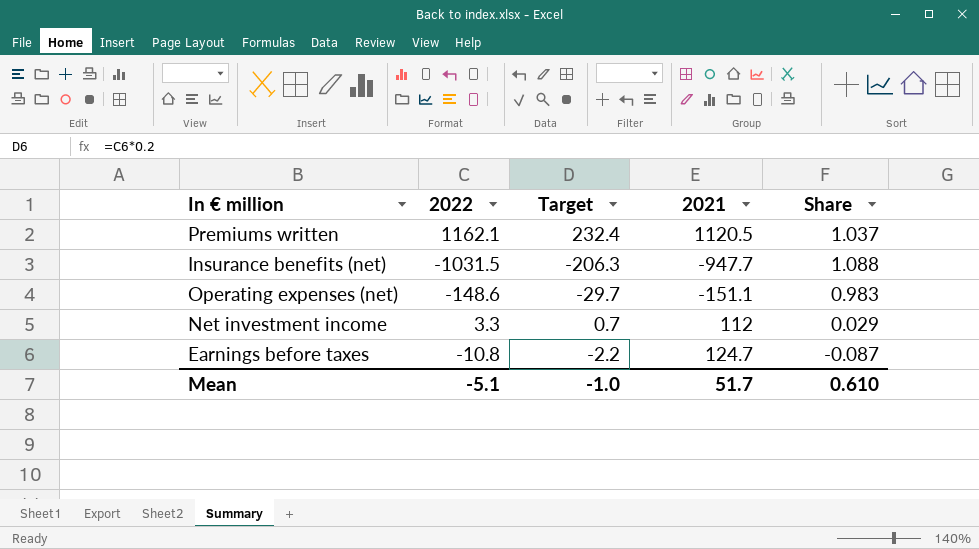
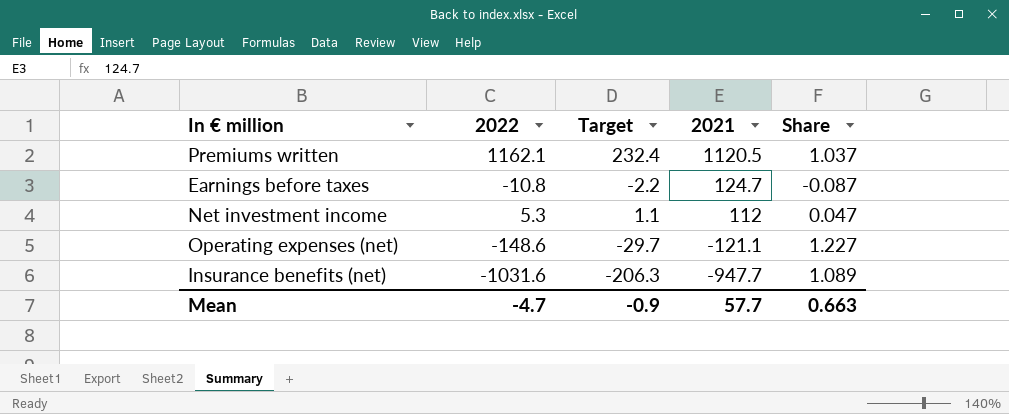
row order: none -> 2021 descending
Net investment income | 2022: 3.3 -> 5.3
Net investment income | Target: 0.7 -> 1.1
Net investment income | Share: 0.029 -> 0.047
Operating expenses (net) | 2021: -151.1 -> -121.1
Operating expenses (net) | Share: 0.983 -> 1.227
Insurance benefits (net) | 2022: -1031.5 -> -1031.6
Insurance benefits (net) | Share: 1.088 -> 1.089
Mean | 2022: -5.1 -> -4.7
Mean | Target: -1.0 -> -0.9
Mean | 2021: 51.7 -> 57.7
Mean | Share: 0.610 -> 0.663

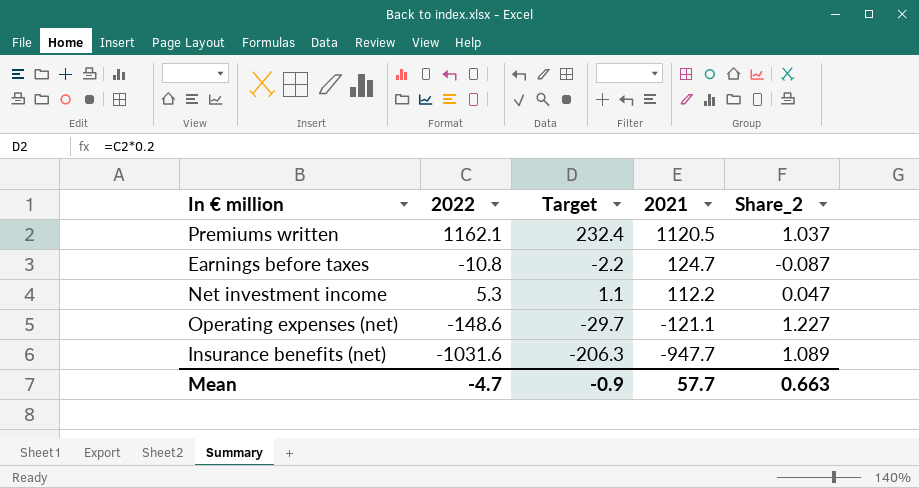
column name: Share -> Share_2
Net investment income | 2021: 112 -> 112.2

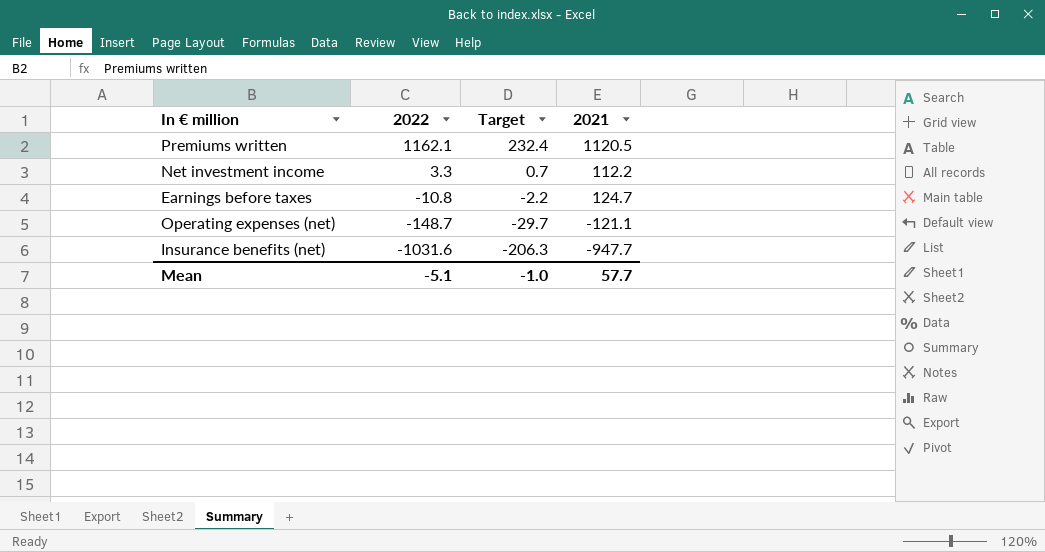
row order: 2021 descending -> 2022 descending
column Share_2 | formula: [2022] / [2021] -> none
Net investment income | 2022: 5.3 -> 3.3
Net investment income | Target: 1.1 -> 0.7
Operating expenses (net) | 2022: -148.6 -> -148.7
Mean | 2022: -4.7 -> -5.1
Mean | Target: -0.9 -> -1.0

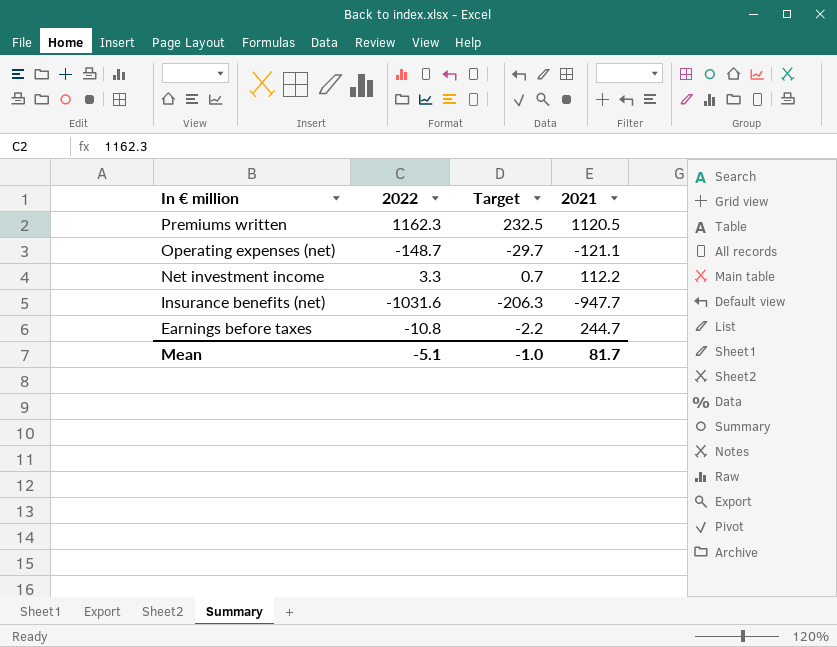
row order: 2022 descending -> In € million descending
Premiums written | 2022: 1162.1 -> 1162.3
Premiums written | Target: 232.4 -> 232.5
Earnings before taxes | 2021: 124.7 -> 244.7
Mean | 2021: 57.7 -> 81.7

